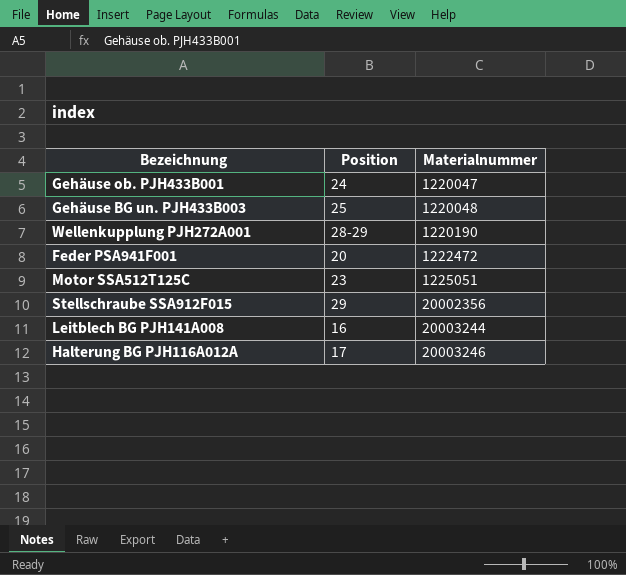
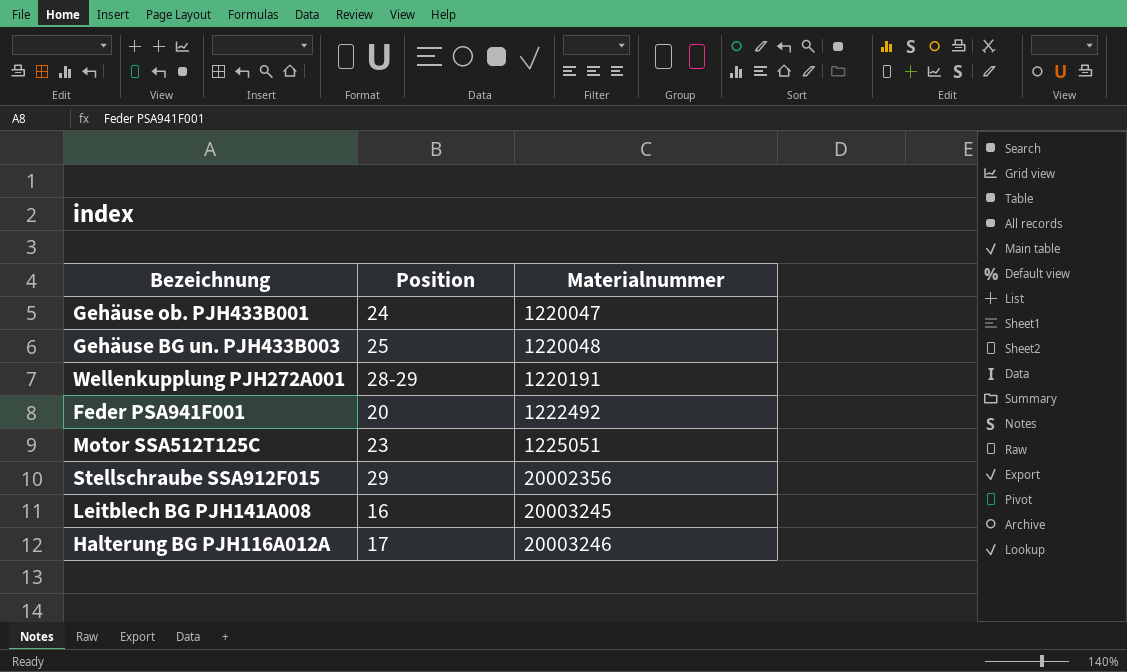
Wellenkupplung PJH272A001 | Materialnummer: 1220190 -> 1220191
Feder PSA941F001 | Materialnummer: 1222472 -> 1222492
Leitblech BG PJH141A008 | Materialnummer: 20003244 -> 20003245

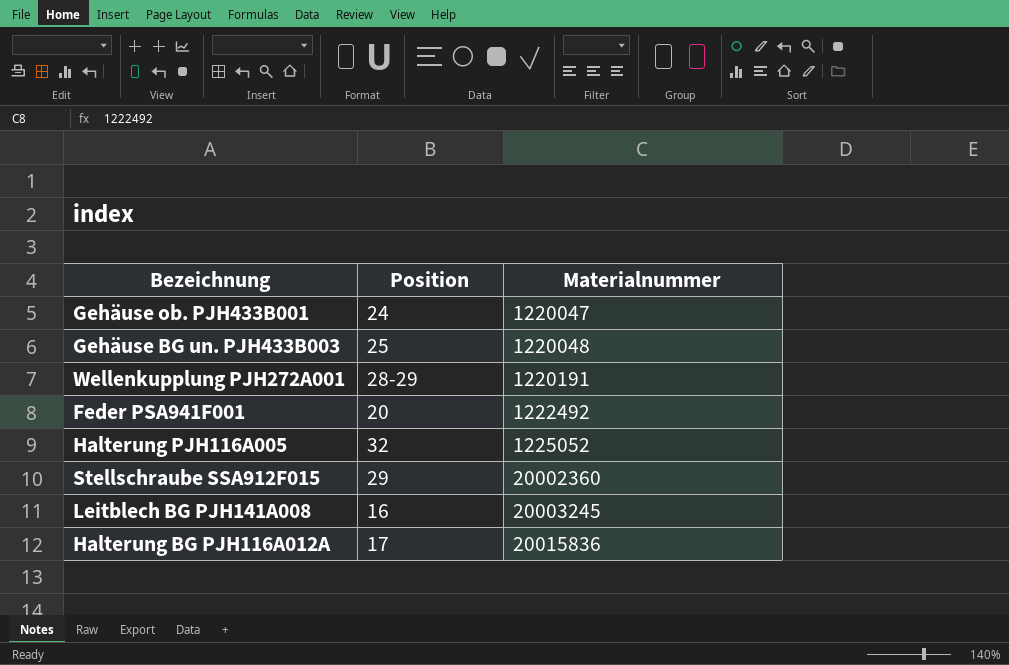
row Motor SSA512T125C: 23 | 1225051 -> none
row Halterung PJH116A005: none -> 32 | 1225052
Stellschraube SSA912F015 | Materialnummer: 20002356 -> 20002360
Halterung BG PJH116A012A | Materialnummer: 20003246 -> 20015836

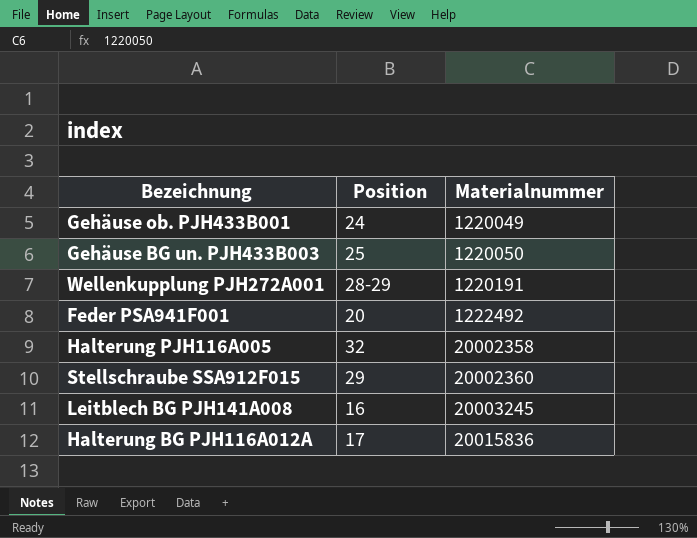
Gehäuse ob. PJH433B001 | Materialnummer: 1220047 -> 1220049
Gehäuse BG un. PJH433B003 | Materialnummer: 1220048 -> 1220050
Halterung PJH116A005 | Materialnummer: 1225052 -> 20002358

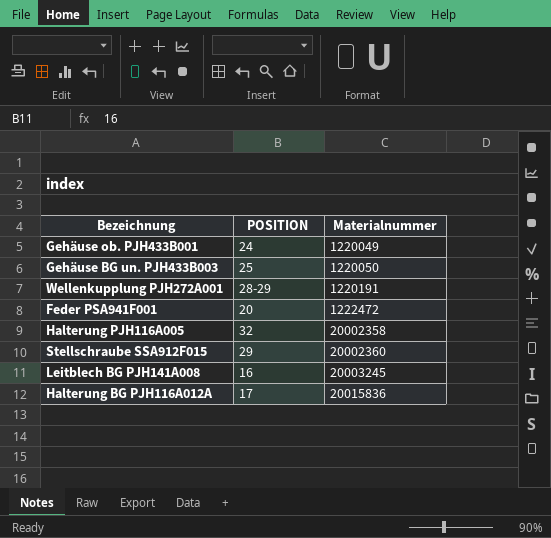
column name: Position -> POSITION
Feder PSA941F001 | Materialnummer: 1222492 -> 1222472

